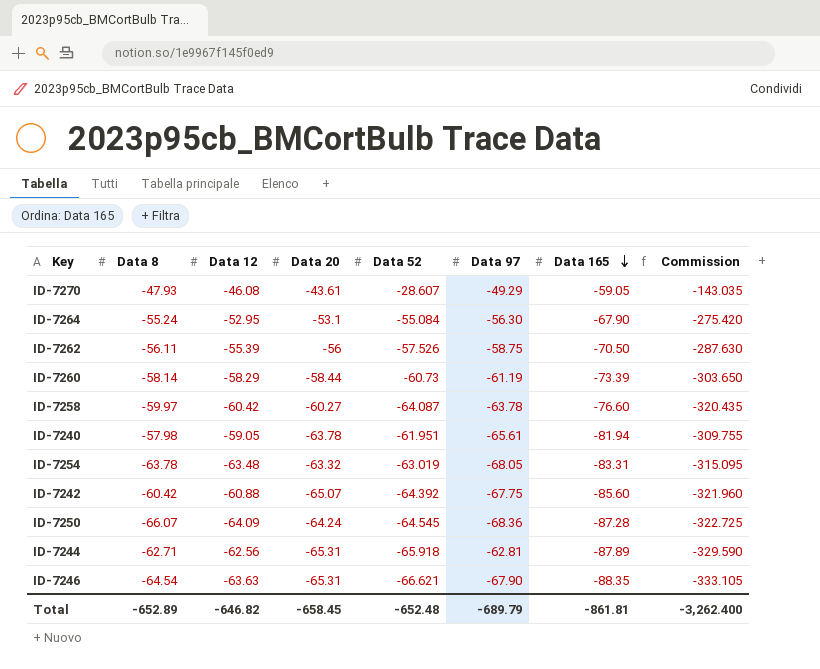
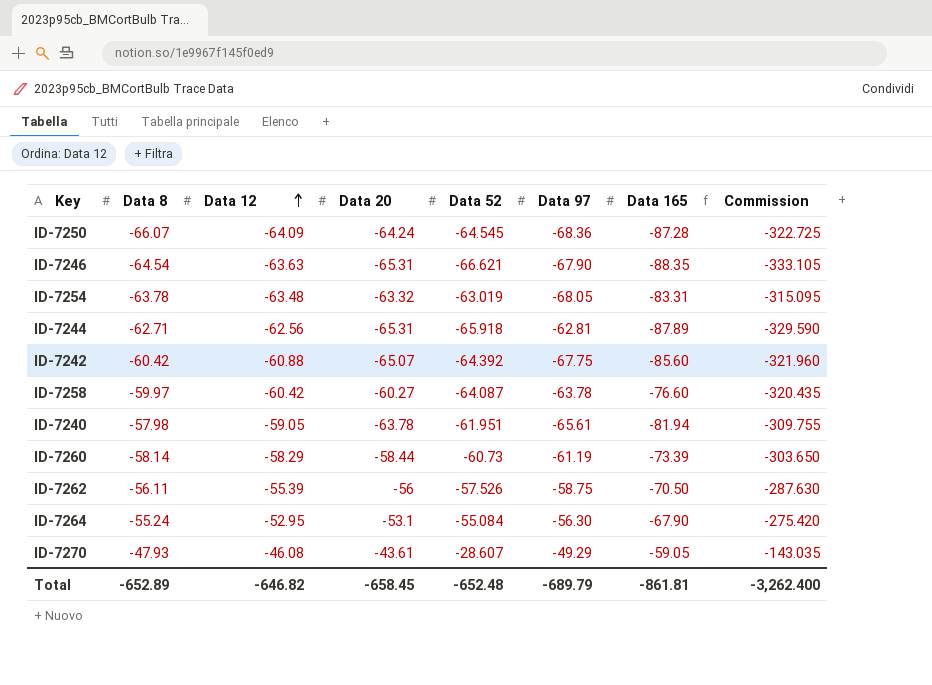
row order: Data 165 descending -> Data 12 ascending

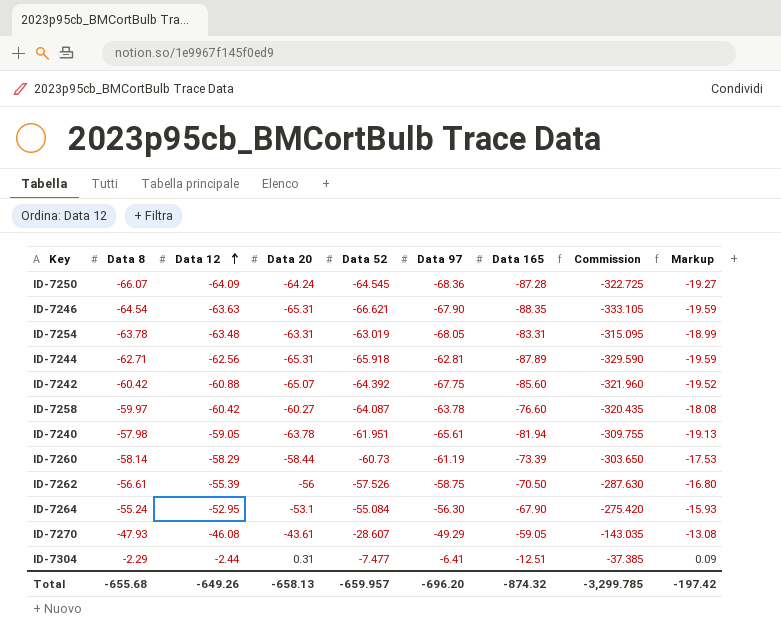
column Markup | formula: none -> [Data 20] * 0.3
ID-7254 | Data 20: -63.32 -> -63.31
ID-7262 | Data 8: -56.11 -> -56.61
row ID-7304: none -> -2.29 | -2.44 | 0.31 | -7.477 | -6.41 | -12.51 | -37.385 | 0.09
Total | Data 8: -652.89 -> -655.68
Total | Data 12: -646.82 -> -649.26
Total | Data 20: -658.45 -> -658.13
Total | Data 52: -652.48 -> -659.957
Total | Data 97: -689.79 -> -696.20
Total | Data 165: -861.81 -> -874.32
Total | Commission: -3,262.400 -> -3,299.785

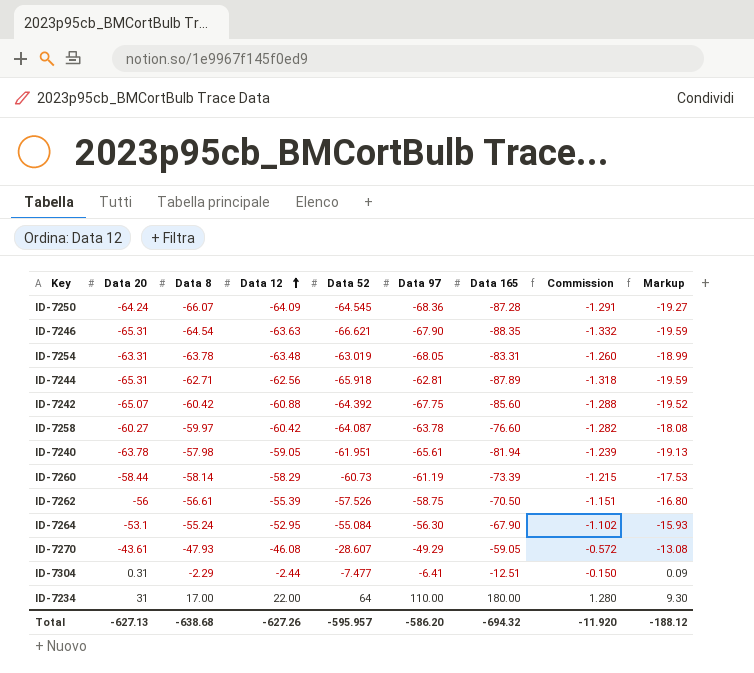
column Data 20 | position: 4 -> 2
column Commission | formula: [Data 52] * 5 -> [Data 52] * 0.02
row ID-7234: none -> 31 | 17.00 | 22.00 | 64 | 110.00 | 180.00 | 1.280 | 9.30
Total | Data 20: -658.13 -> -627.13
Total | Data 8: -655.68 -> -638.68
Total | Data 12: -649.26 -> -627.26
Total | Data 52: -659.957 -> -595.957
Total | Data 97: -696.20 -> -586.20
Total | Data 165: -874.32 -> -694.32
Total | Commission: -3,299.785 -> -11.920
Total | Markup: -197.42 -> -188.12

